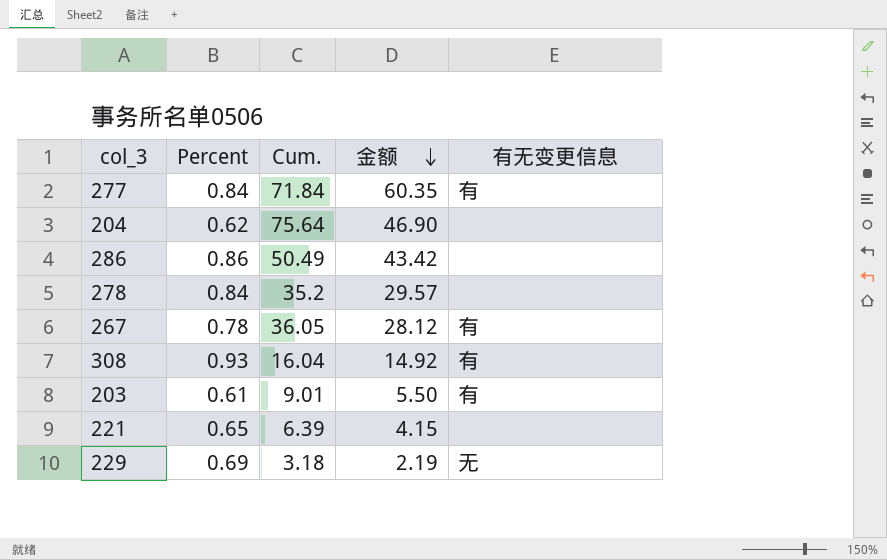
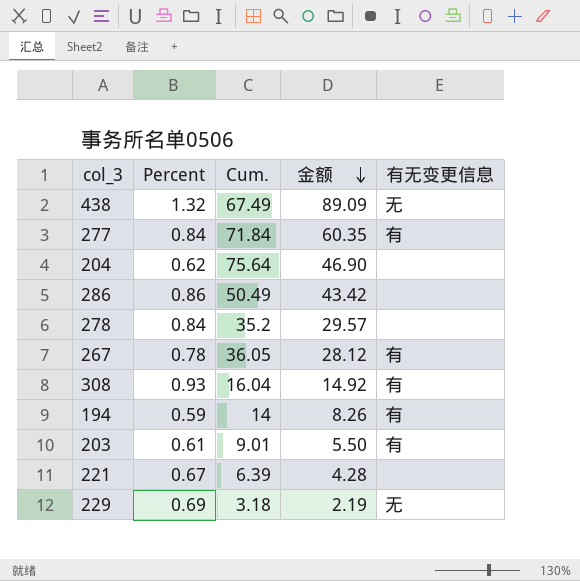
row 438: none -> 1.32 | 67.49 | 89.09 | 无
row 194: none -> 0.59 | 14 | 8.26 | 有
221 | Percent: 0.65 -> 0.67
221 | 金额: 4.15 -> 4.28

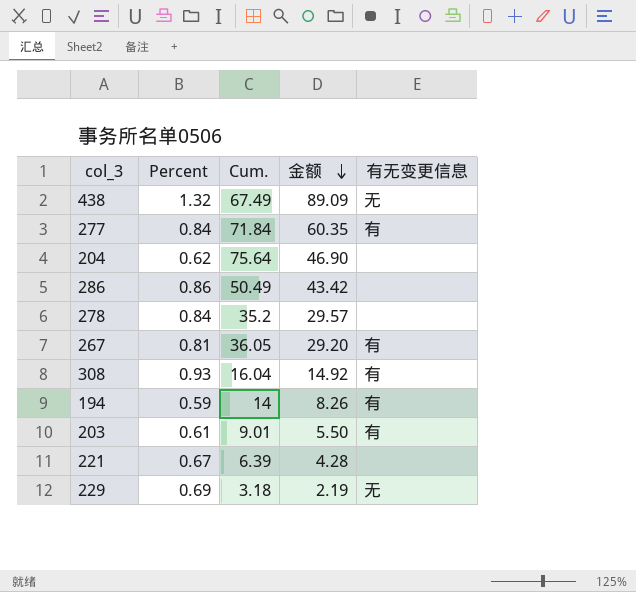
267 | Percent: 0.78 -> 0.81
267 | 金额: 28.12 -> 29.20

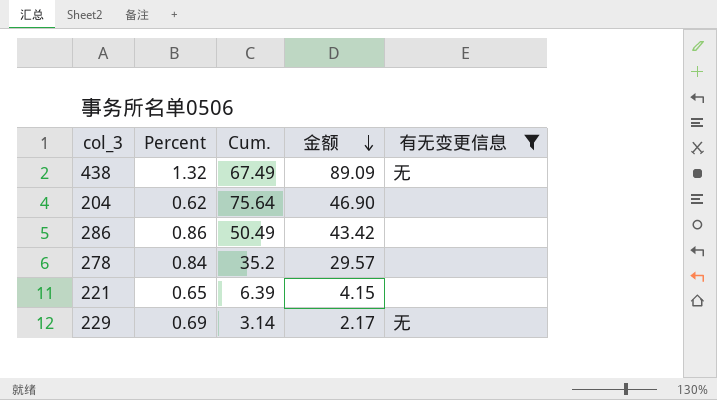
filter: none -> 有无变更信息 != 有
221 | Percent: 0.67 -> 0.65
221 | 金额: 4.28 -> 4.15
229 | Cum.: 3.18 -> 3.14
229 | 金额: 2.19 -> 2.17

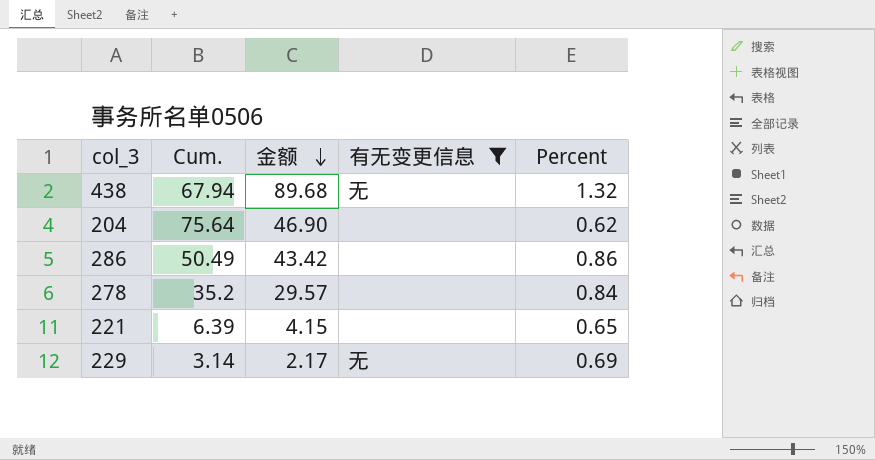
column Percent | position: 2 -> 5
438 | Cum.: 67.49 -> 67.94
438 | 金额: 89.09 -> 89.68

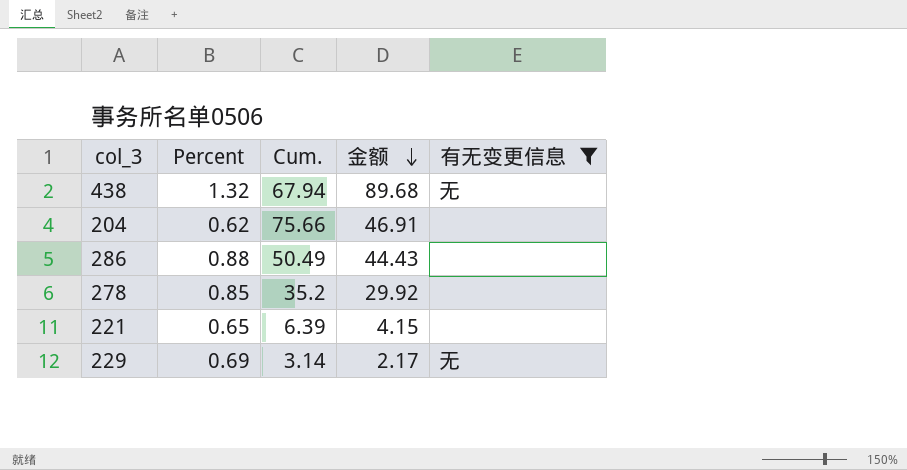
column Percent | position: 5 -> 2
204 | Cum.: 75.64 -> 75.66
204 | 金额: 46.90 -> 46.91
286 | Percent: 0.86 -> 0.88
286 | 金额: 43.42 -> 44.43
278 | Percent: 0.84 -> 0.85
278 | 金额: 29.57 -> 29.92

